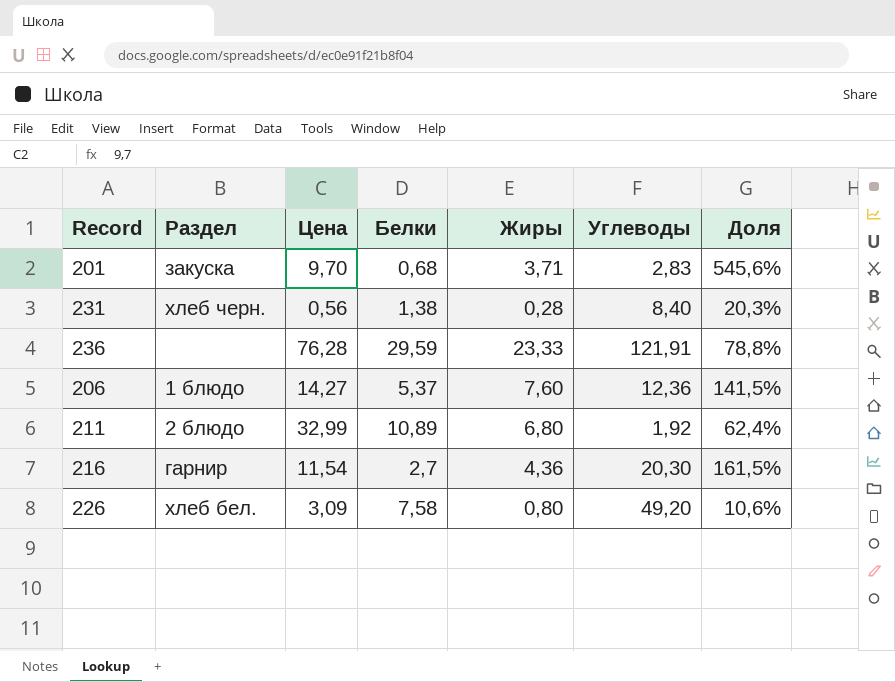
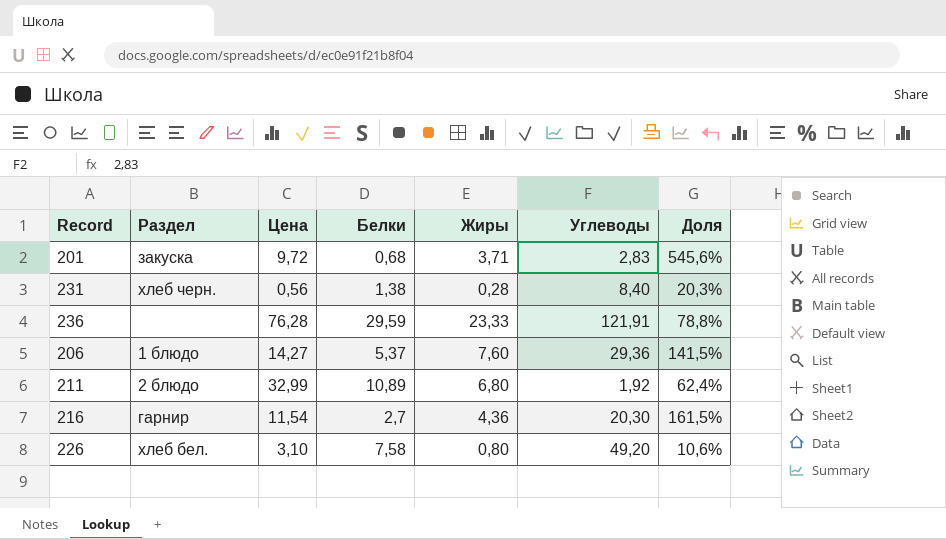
201 | Цена: 9,70 -> 9,72
206 | Углеводы: 12,36 -> 29,36
226 | Цена: 3,09 -> 3,10

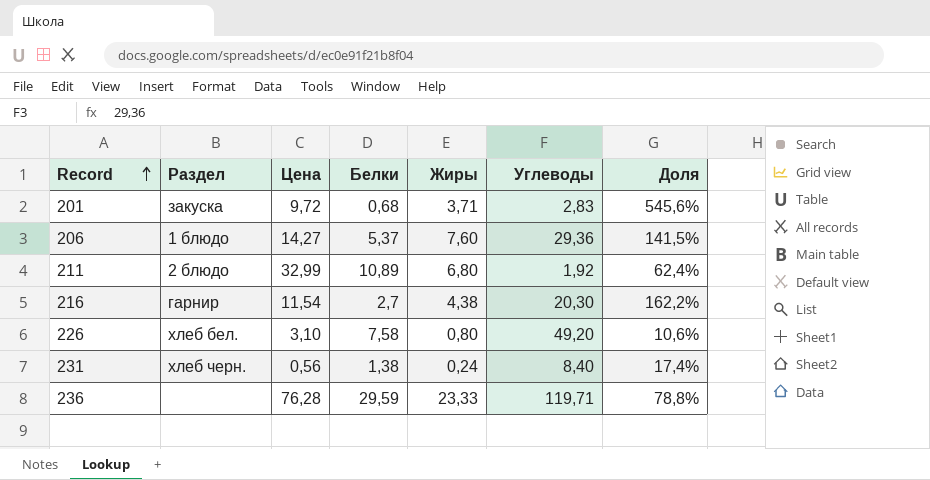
row order: none -> Record ascending
216 | Жиры: 4,36 -> 4,38
216 | Доля: 161,5% -> 162,2%
231 | Жиры: 0,28 -> 0,24
231 | Доля: 20,3% -> 17,4%
236 | Углеводы: 121,91 -> 119,71

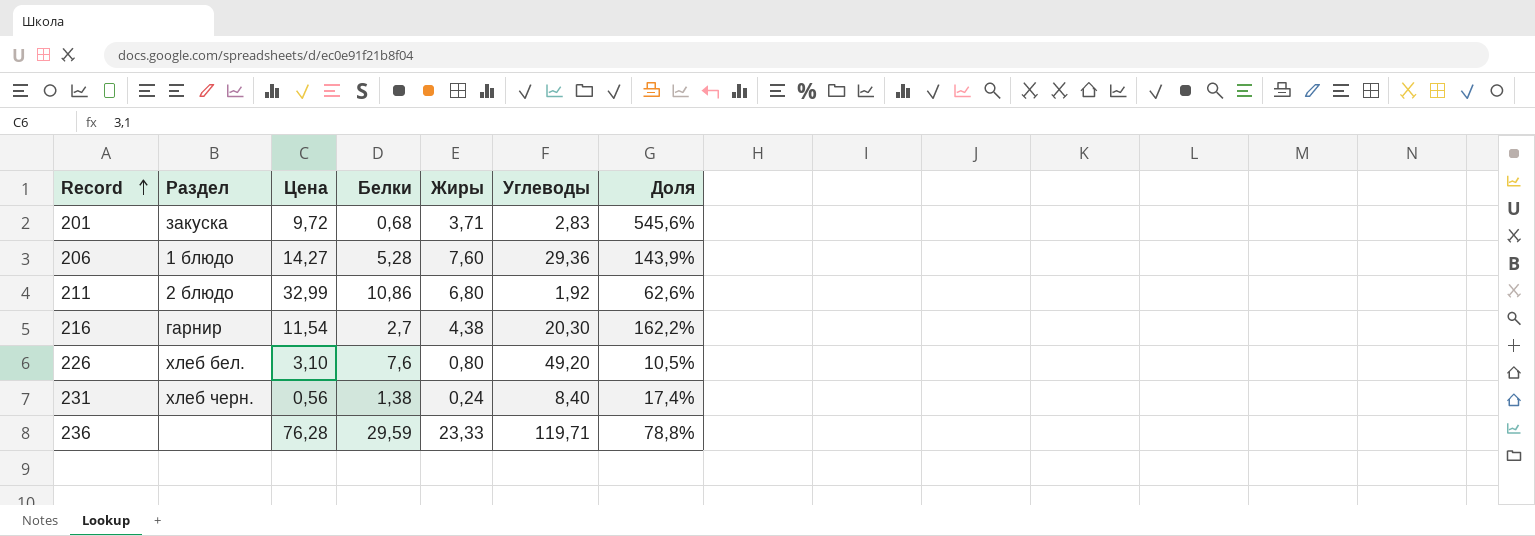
206 | Белки: 5,37 -> 5,28
206 | Доля: 141,5% -> 143,9%
211 | Белки: 10,89 -> 10,86
211 | Доля: 62,4% -> 62,6%
226 | Белки: 7,58 -> 7,6
226 | Доля: 10,6% -> 10,5%

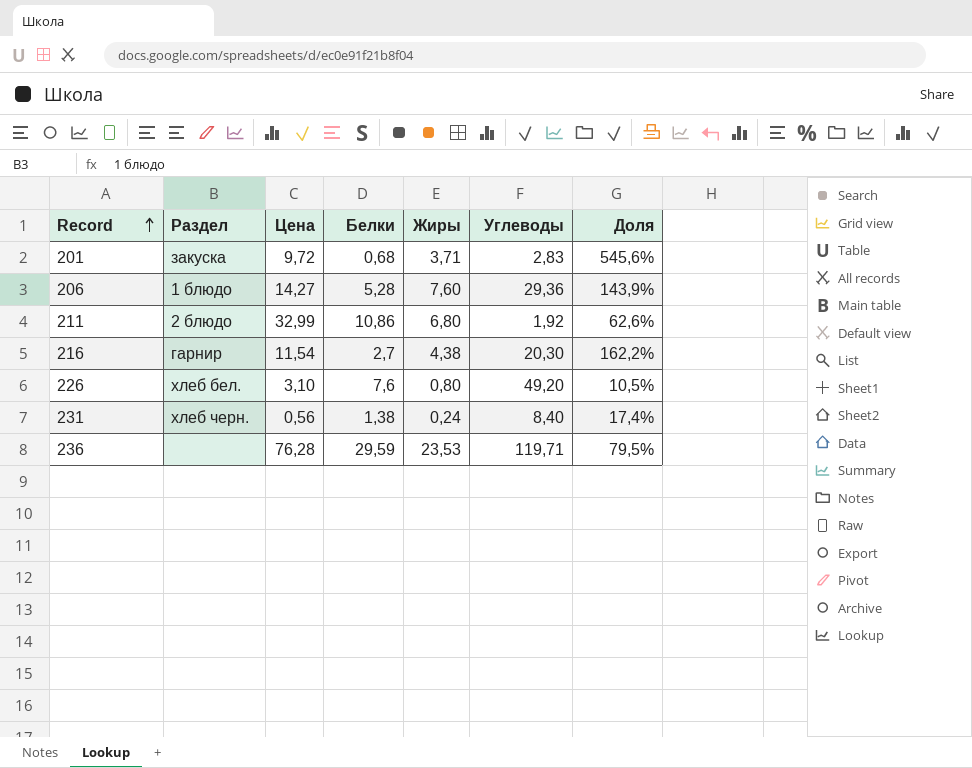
236 | Жиры: 23,33 -> 23,53
236 | Доля: 78,8% -> 79,5%

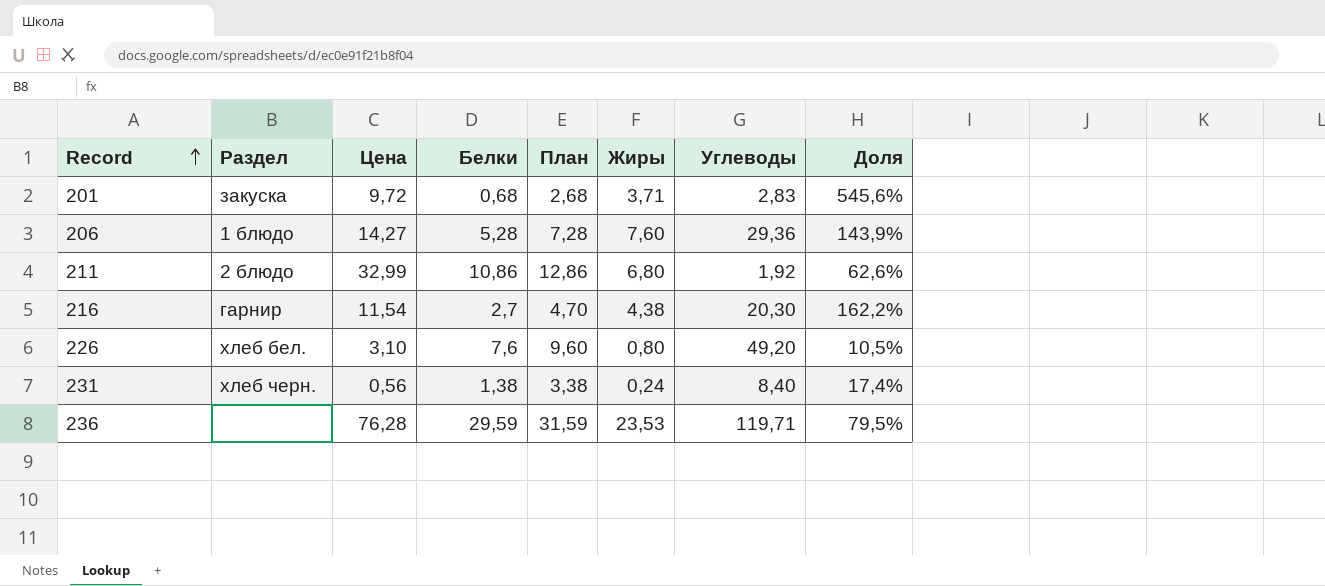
column План | formula: none -> [Белки] + 2

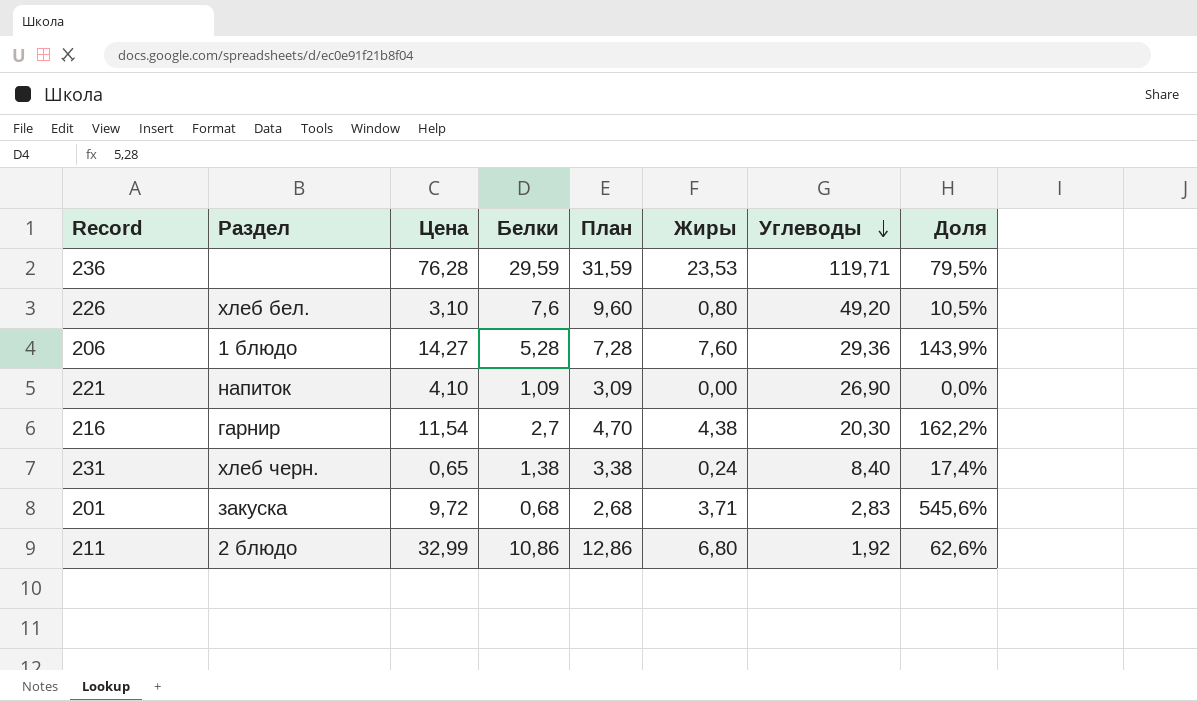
row order: Record ascending -> Углеводы descending
row 221: none -> напиток | 4,10 | 1,09 | 3,09 | 0,00 | 26,90 | 0,0%
231 | Цена: 0,56 -> 0,65

